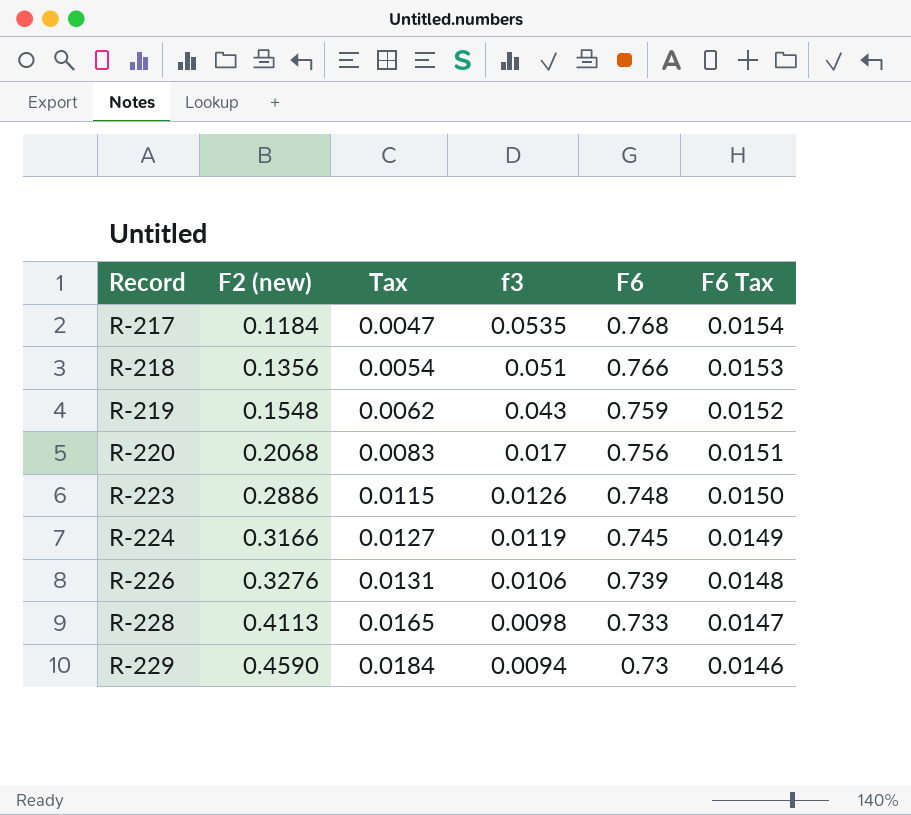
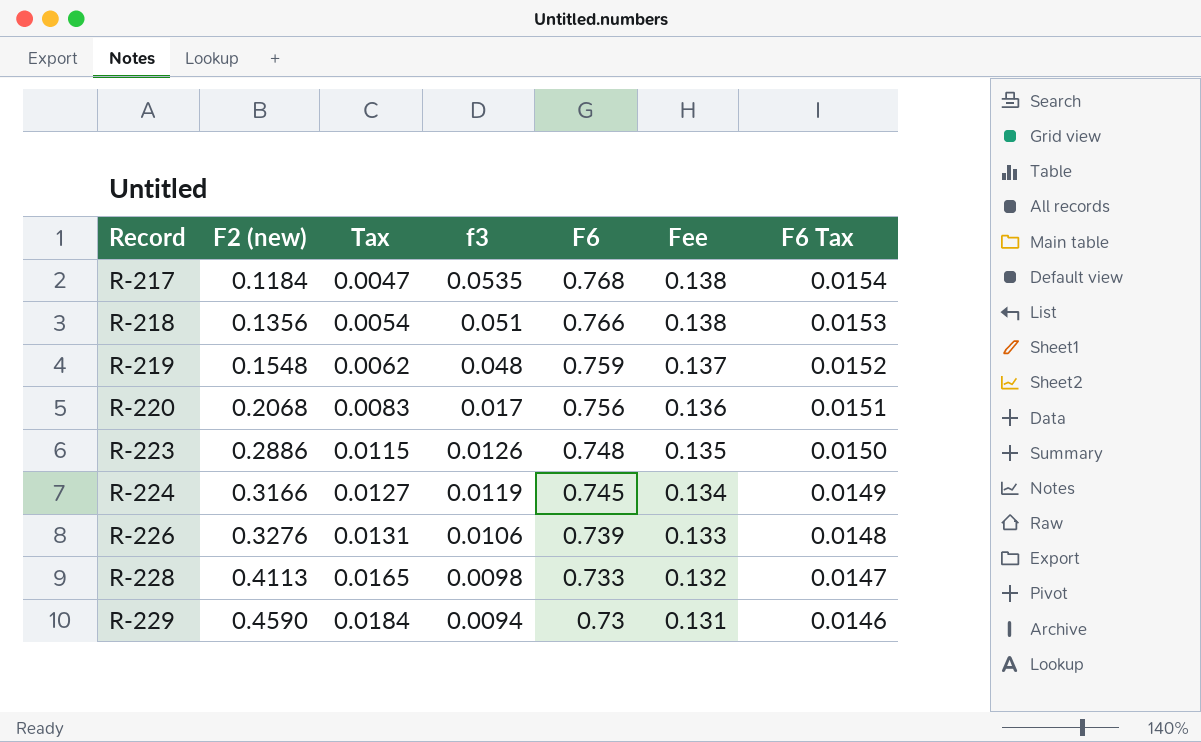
column Fee | formula: none -> [F6] * 0.18
R-219 | f3: 0.043 -> 0.048

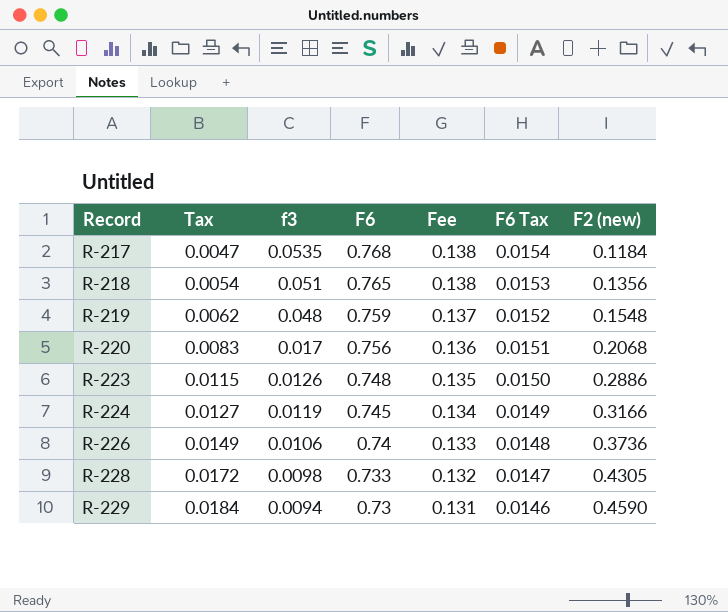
column F2 (new) | position: 2 -> 7
R-218 | F6: 0.766 -> 0.765
R-226 | Tax: 0.0131 -> 0.0149
R-226 | F6: 0.739 -> 0.74
R-226 | F2 (new): 0.3276 -> 0.3736
R-228 | Tax: 0.0165 -> 0.0172
R-228 | F2 (new): 0.4113 -> 0.4305

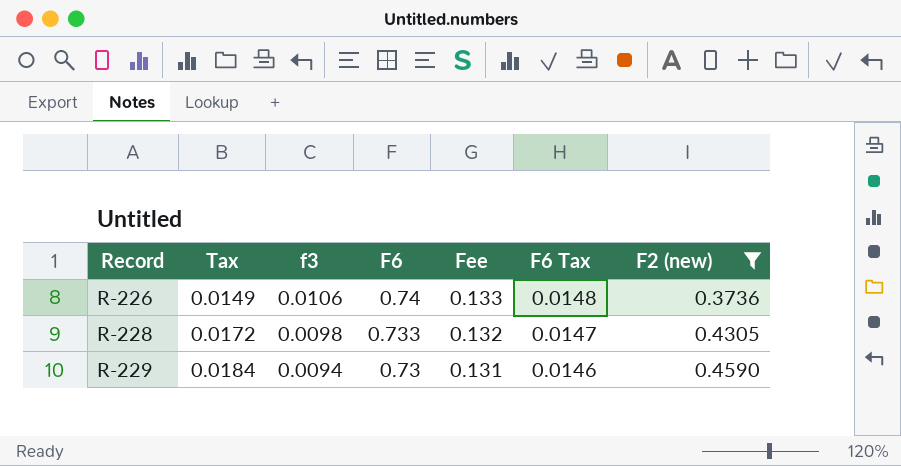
filter: none -> F2 (new) >= 0.3736

